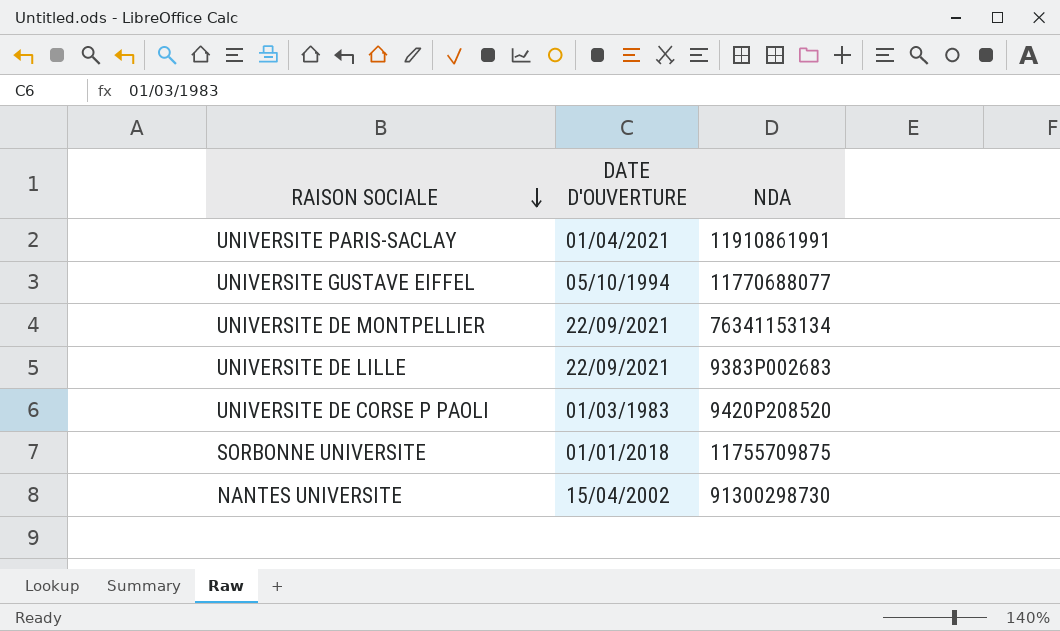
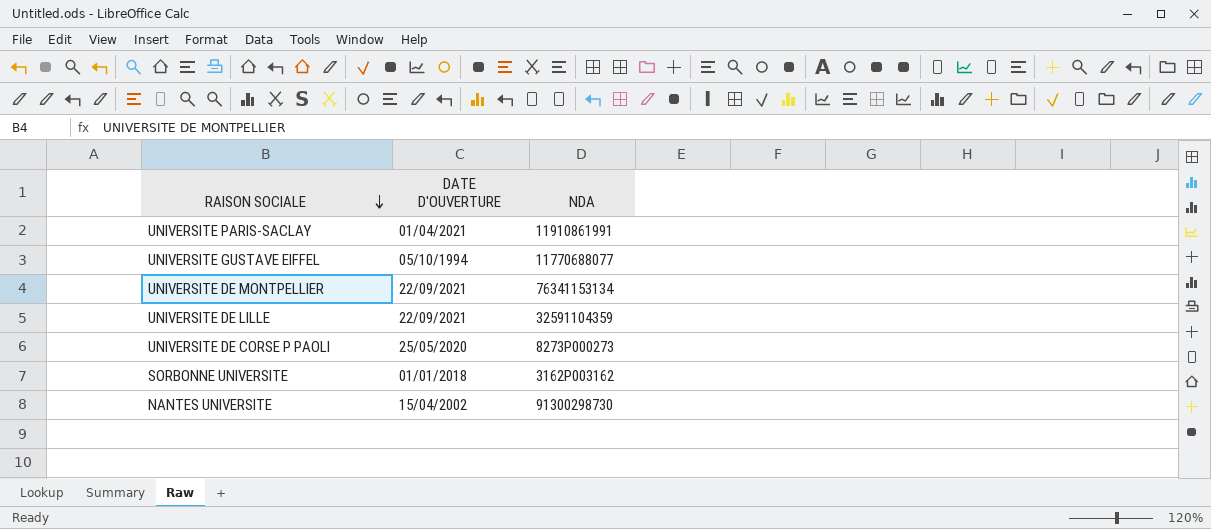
UNIVERSITE DE LILLE | NDA: 9383P002683 -> 32591104359
UNIVERSITE DE CORSE P PAOLI | DATE D'OUVERTURE: 01/03/1983 -> 25/05/2020
UNIVERSITE DE CORSE P PAOLI | NDA: 9420P208520 -> 8273P000273
SORBONNE UNIVERSITE | NDA: 11755709875 -> 3162P003162

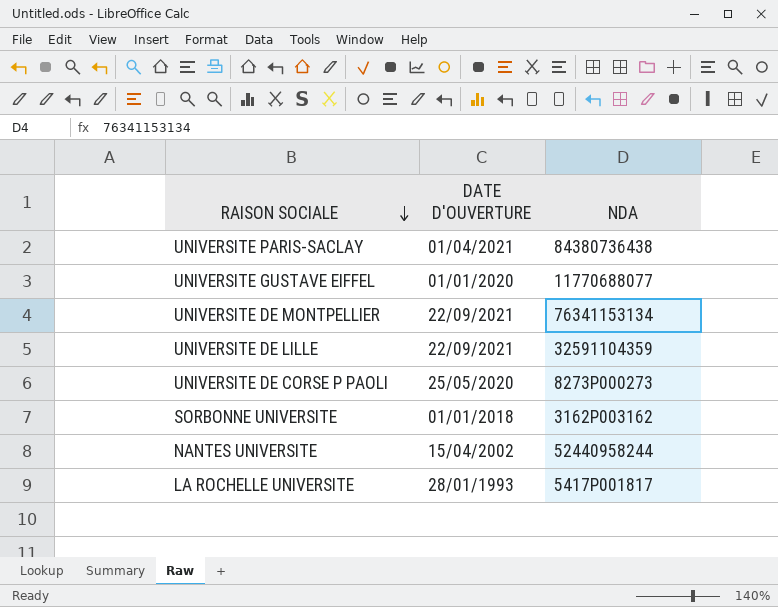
UNIVERSITE PARIS-SACLAY | NDA: 11910861991 -> 84380736438
UNIVERSITE GUSTAVE EIFFEL | DATE D'OUVERTURE: 05/10/1994 -> 01/01/2020
NANTES UNIVERSITE | NDA: 91300298730 -> 52440958244
row LA ROCHELLE UNIVERSITE: none -> 28/01/1993 | 5417P001817

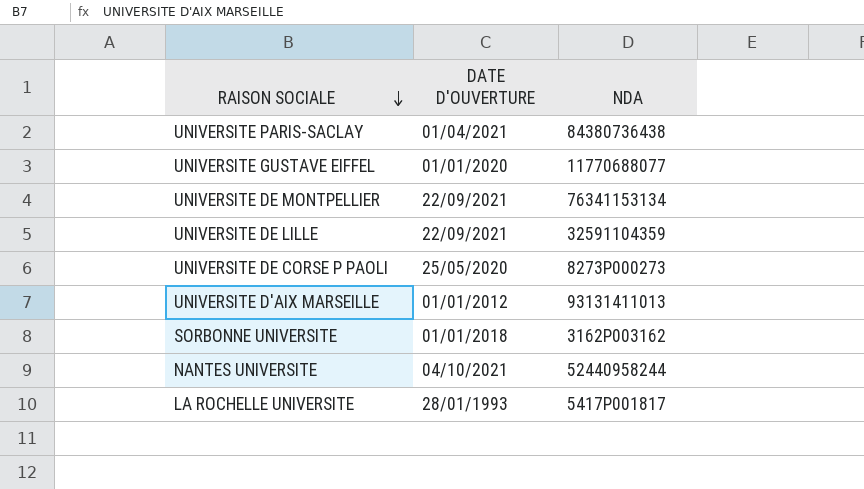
row UNIVERSITE D'AIX MARSEILLE: none -> 01/01/2012 | 93131411013
NANTES UNIVERSITE | DATE D'OUVERTURE: 15/04/2002 -> 04/10/2021

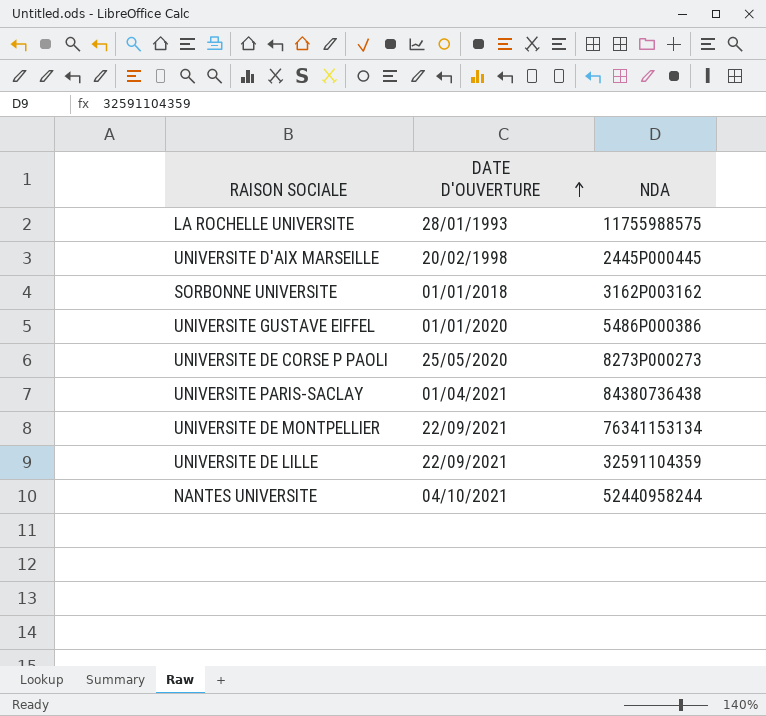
row order: RAISON SOCIALE descending -> DATE D'OUVERTURE ascending
LA ROCHELLE UNIVERSITE | NDA: 5417P001817 -> 11755988575
UNIVERSITE D'AIX MARSEILLE | DATE D'OUVERTURE: 01/01/2012 -> 20/02/1998
UNIVERSITE D'AIX MARSEILLE | NDA: 93131411013 -> 2445P000445
UNIVERSITE GUSTAVE EIFFEL | NDA: 11770688077 -> 5486P000386

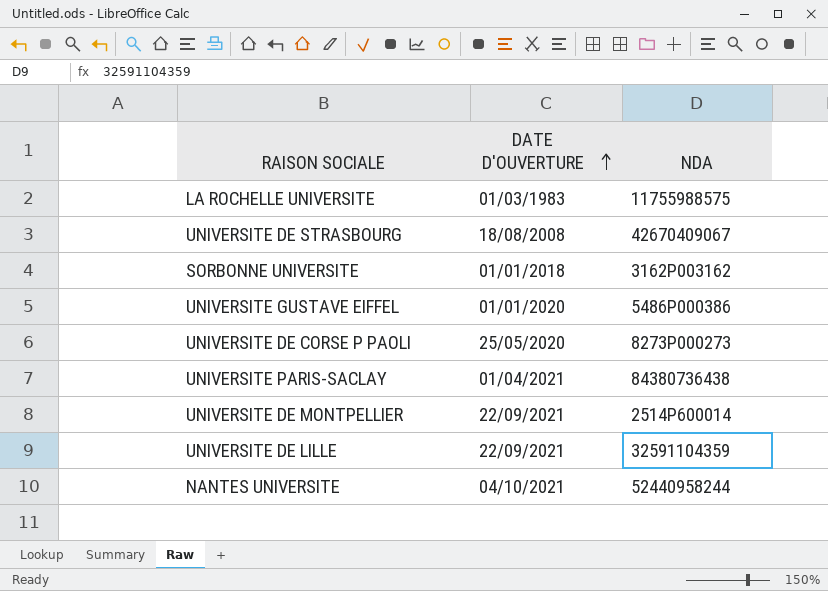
row UNIVERSITE D'AIX MARSEILLE: 20/02/1998 | 2445P000445 -> none
LA ROCHELLE UNIVERSITE | DATE D'OUVERTURE: 28/01/1993 -> 01/03/1983
row UNIVERSITE DE STRASBOURG: none -> 18/08/2008 | 42670409067
UNIVERSITE DE MONTPELLIER | NDA: 76341153134 -> 2514P600014

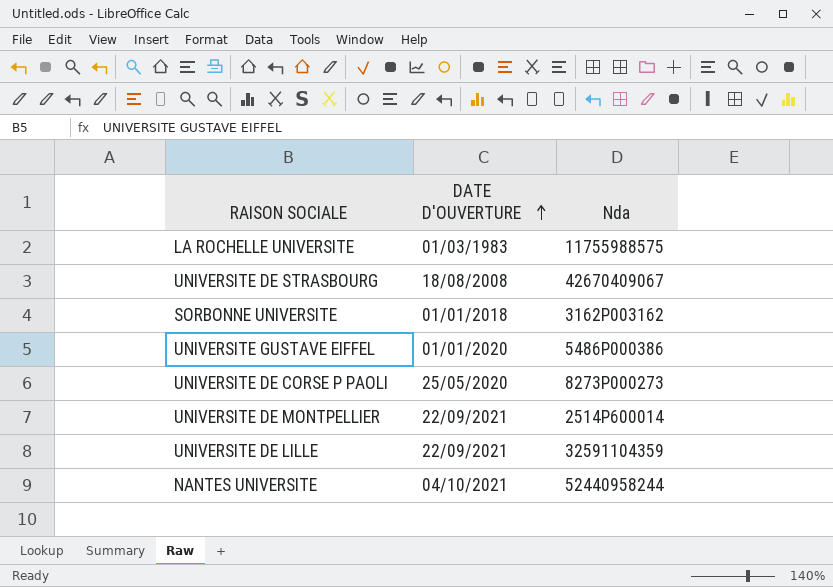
column name: NDA -> Nda
row UNIVERSITE PARIS-SACLAY: 01/04/2021 | 84380736438 -> none

